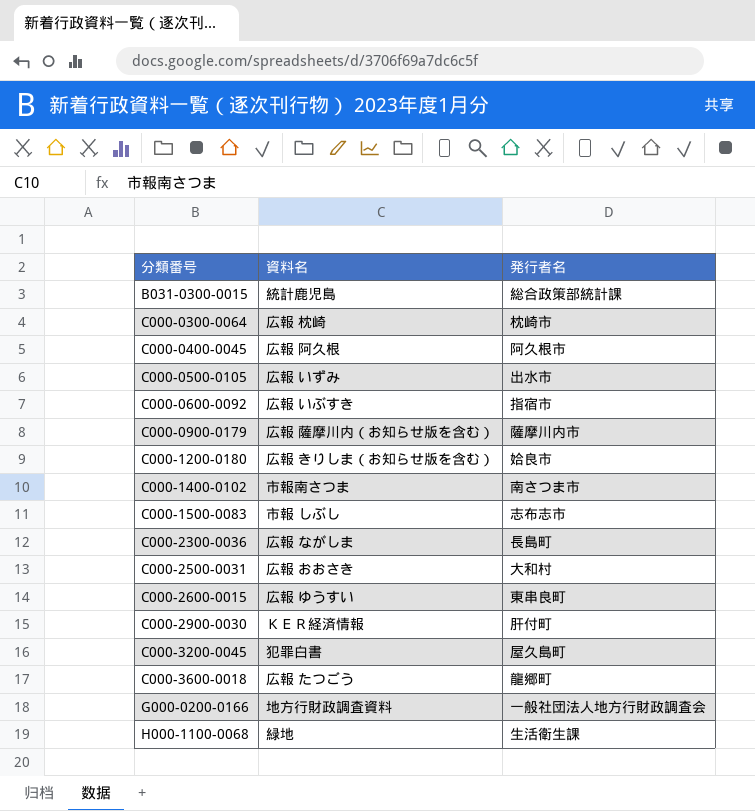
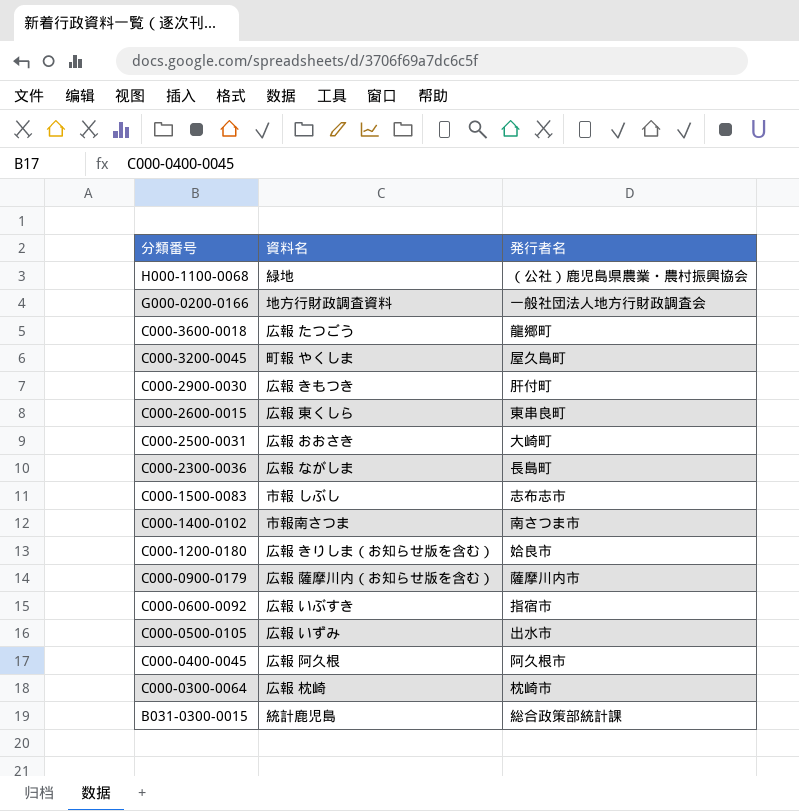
row order: 分類番号 ascending -> 分類番号 descending
H000-1100-0068 | 発行者名: 生活衛生課 -> （公社）鹿児島県農業・農村振興協会
C000-3200-0045 | 資料名: 犯罪白書 -> 町報 やくしま
C000-2900-0030 | 資料名: ＫＥＲ経済情報 -> 広報 きもつき
C000-2600-0015 | 資料名: 広報 ゆうすい -> 広報 東くしら
C000-2500-0031 | 発行者名: 大和村 -> 大崎町

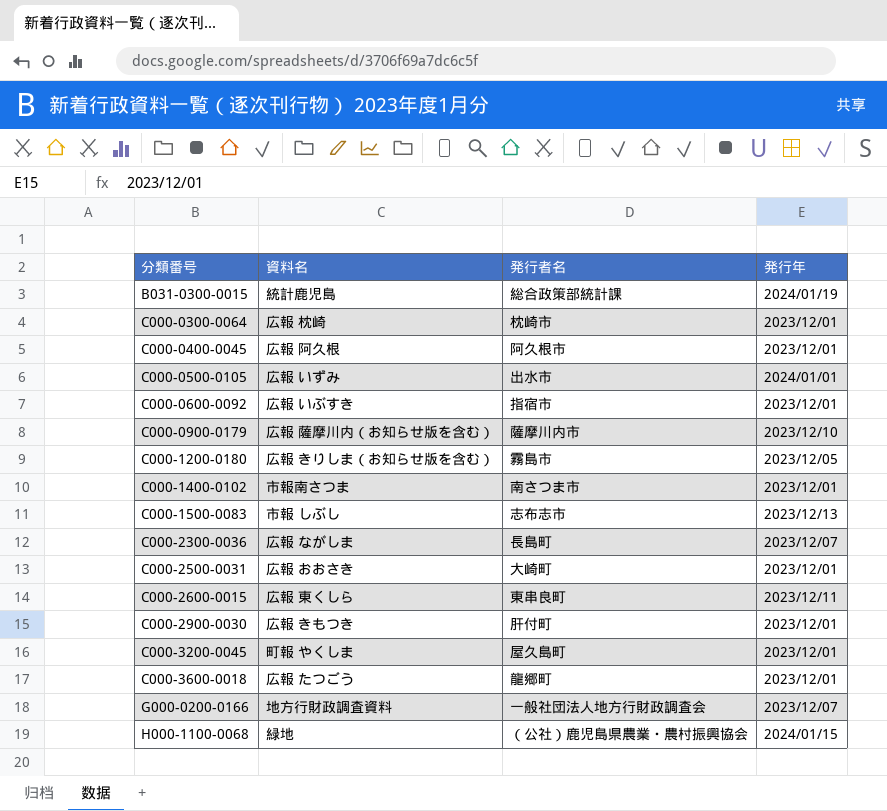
row order: 分類番号 descending -> 分類番号 ascending
column 発行年 | position: none -> 4
C000-1200-0180 | 発行者名: 姶良市 -> 霧島市

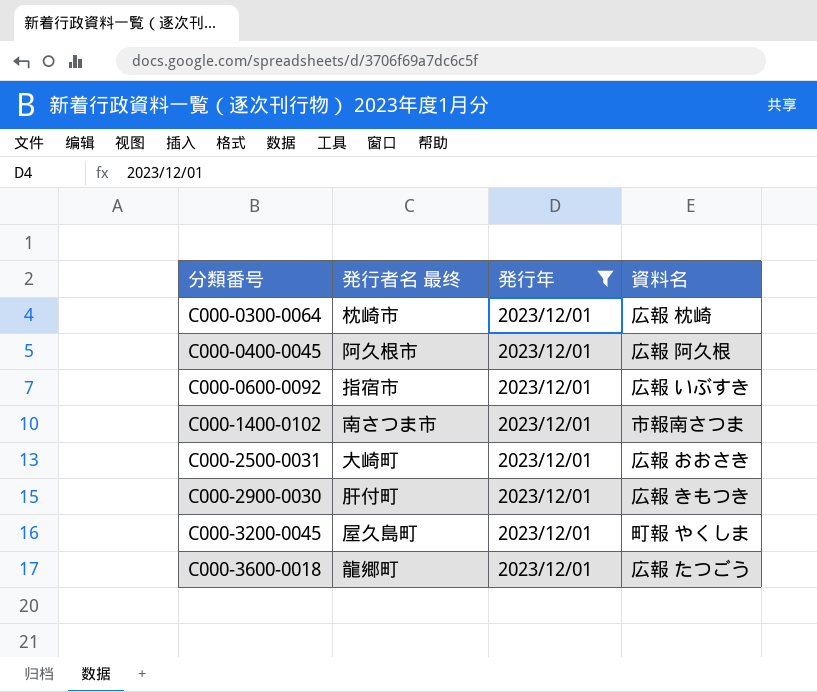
filter: none -> 発行年 = 2023/12/01
column name: 発行者名 -> 発行者名 最终
column 資料名 | position: 2 -> 4

